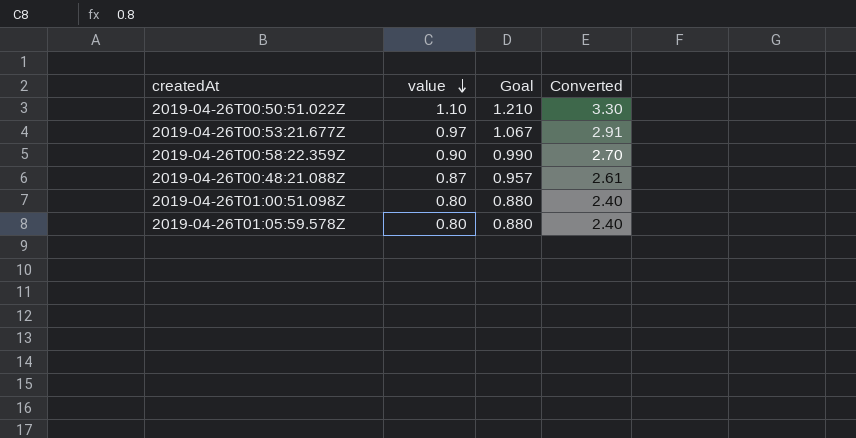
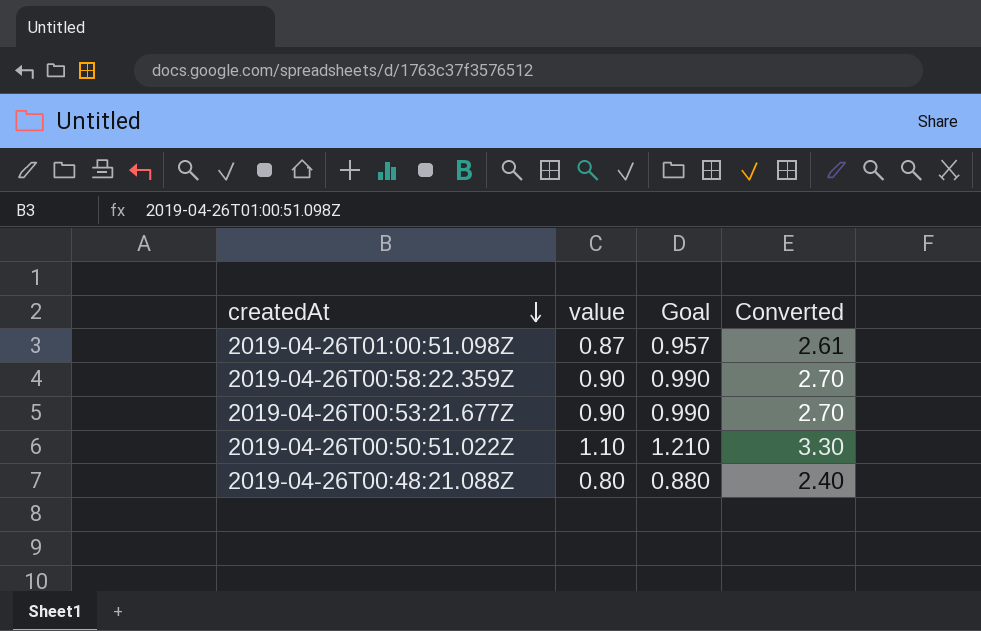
row order: value descending -> createdAt descending
row 2019-04-26T01:05:59.578Z: 0.80 | 0.880 | 2.40 -> none
2019-04-26T01:00:51.098Z | value: 0.80 -> 0.87
2019-04-26T01:00:51.098Z | Goal: 0.880 -> 0.957
2019-04-26T01:00:51.098Z | Converted: 2.40 -> 2.61
2019-04-26T00:53:21.677Z | value: 0.97 -> 0.90
2019-04-26T00:53:21.677Z | Goal: 1.067 -> 0.990
2019-04-26T00:53:21.677Z | Converted: 2.91 -> 2.70
2019-04-26T00:48:21.088Z | value: 0.87 -> 0.80
2019-04-26T00:48:21.088Z | Goal: 0.957 -> 0.880
2019-04-26T00:48:21.088Z | Converted: 2.61 -> 2.40

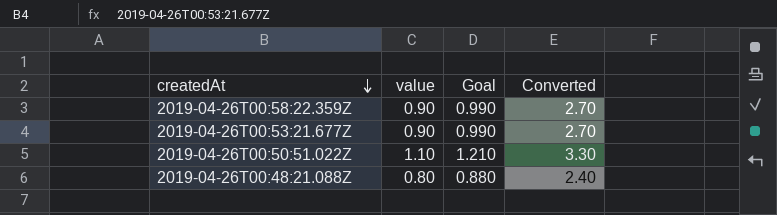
row 2019-04-26T01:00:51.098Z: 0.87 | 0.957 | 2.61 -> none

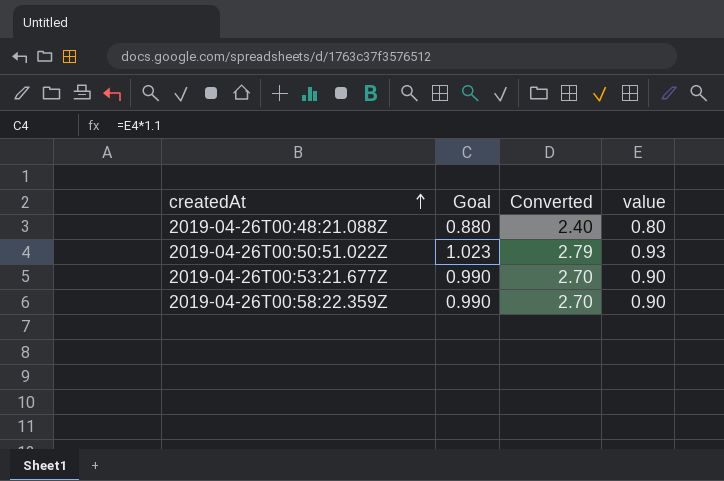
row order: createdAt descending -> createdAt ascending
column value | position: 2 -> 4
2019-04-26T00:50:51.022Z | Goal: 1.210 -> 1.023
2019-04-26T00:50:51.022Z | Converted: 3.30 -> 2.79
2019-04-26T00:50:51.022Z | value: 1.10 -> 0.93

